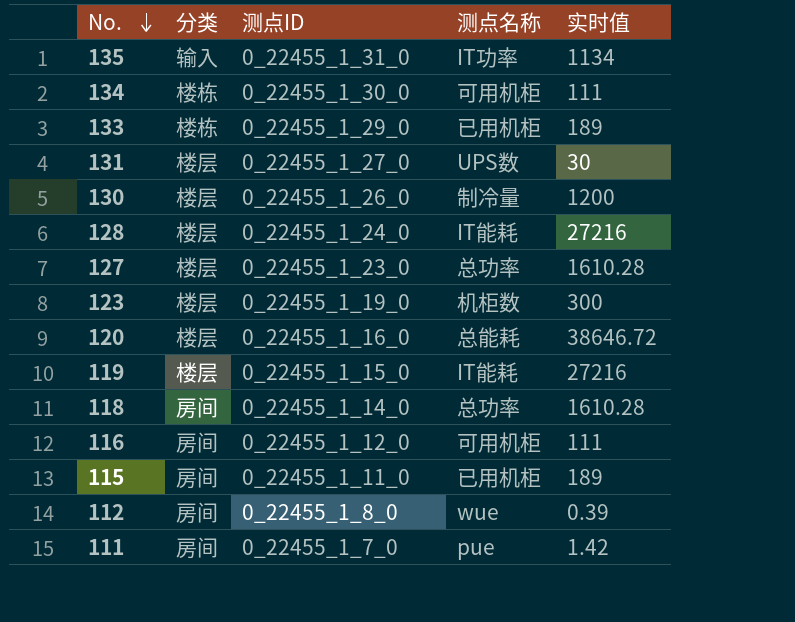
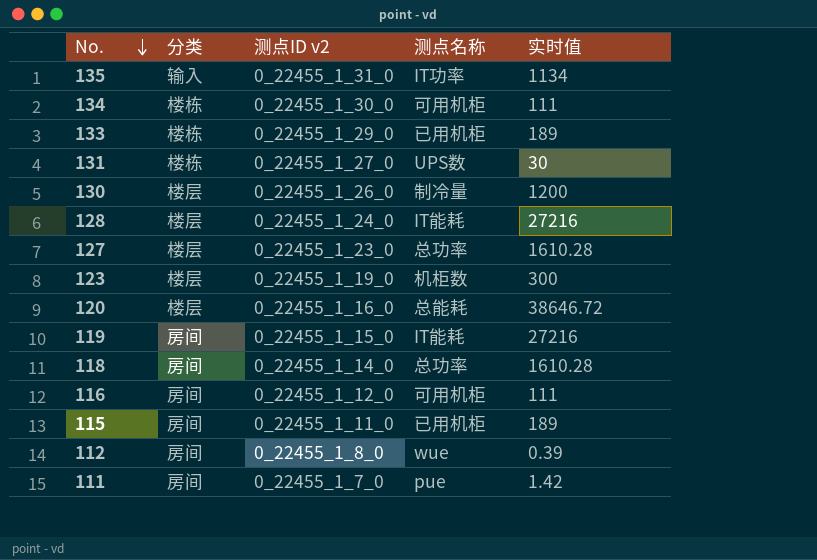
column name: 测点ID -> 测点ID v2
131 | 分类: 楼层 -> 楼栋
119 | 分类: 楼层 -> 房间

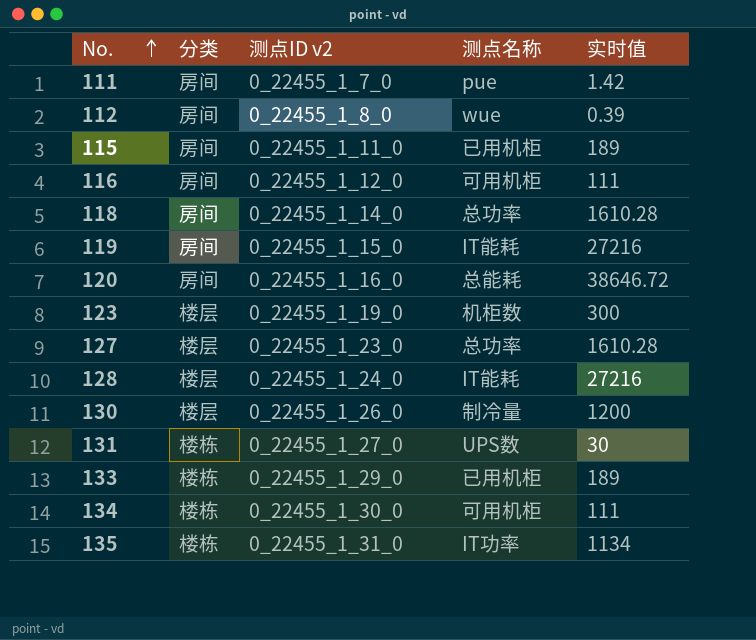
row order: No. descending -> No. ascending
120 | 分类: 楼层 -> 房间
135 | 分类: 输入 -> 楼栋

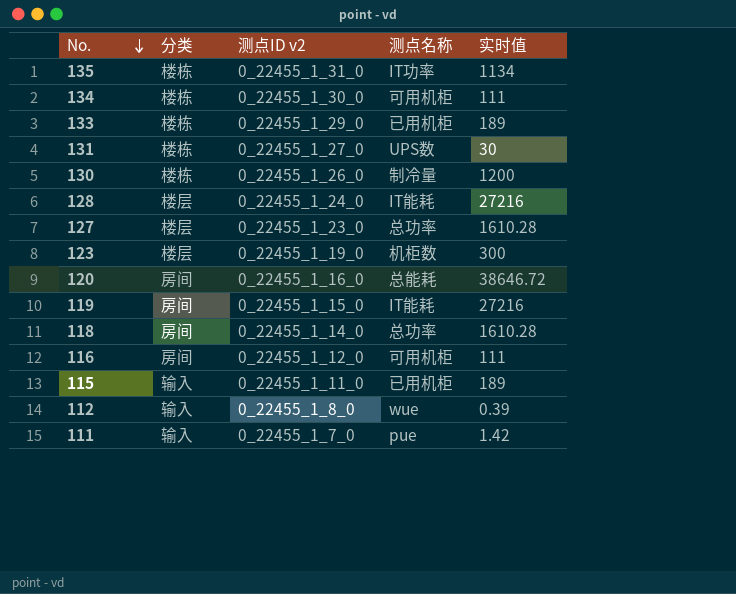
row order: No. ascending -> No. descending
130 | 分类: 楼层 -> 楼栋
115 | 分类: 房间 -> 输入
112 | 分类: 房间 -> 输入
111 | 分类: 房间 -> 输入

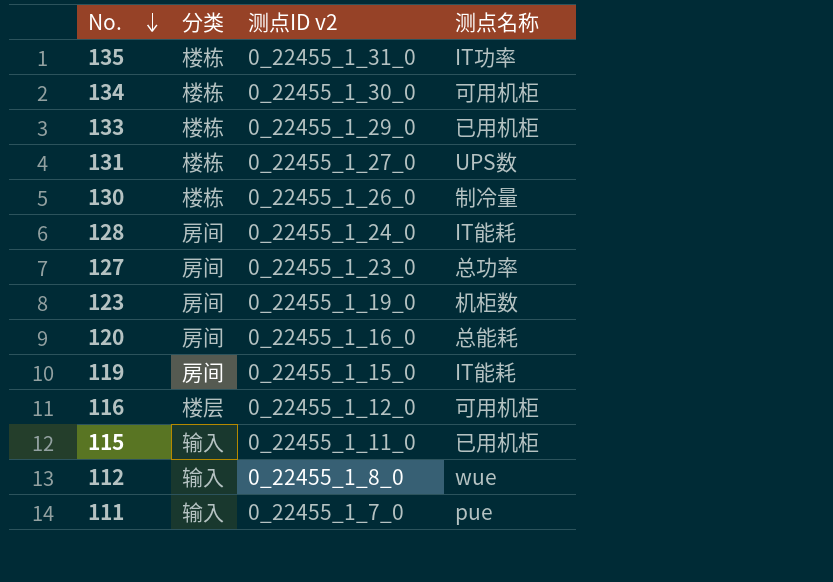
column 实时值 | position: 5 -> none
row 118: 房间 | 0_22455_1_14_0 | 总功率 | 1610.28 -> none
128 | 分类: 楼层 -> 房间
127 | 分类: 楼层 -> 房间
123 | 分类: 楼层 -> 房间
116 | 分类: 房间 -> 楼层

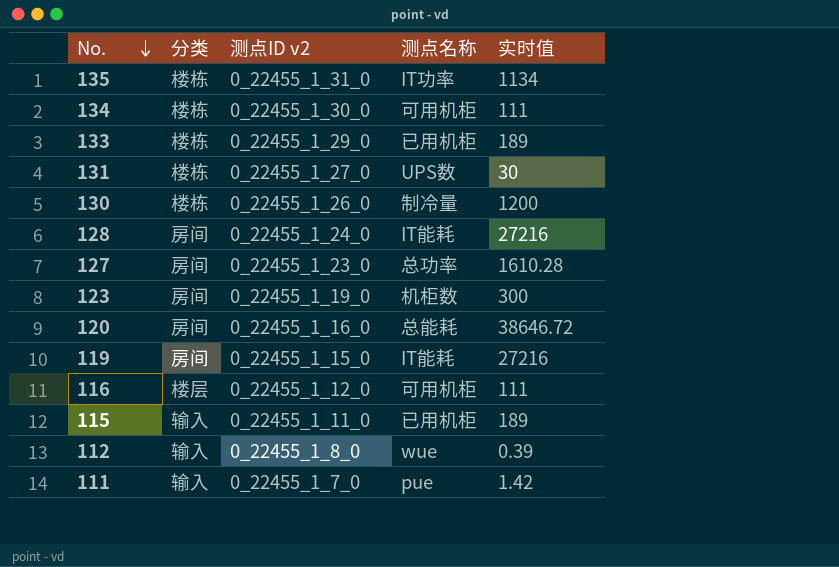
column 实时值 | position: none -> 5

